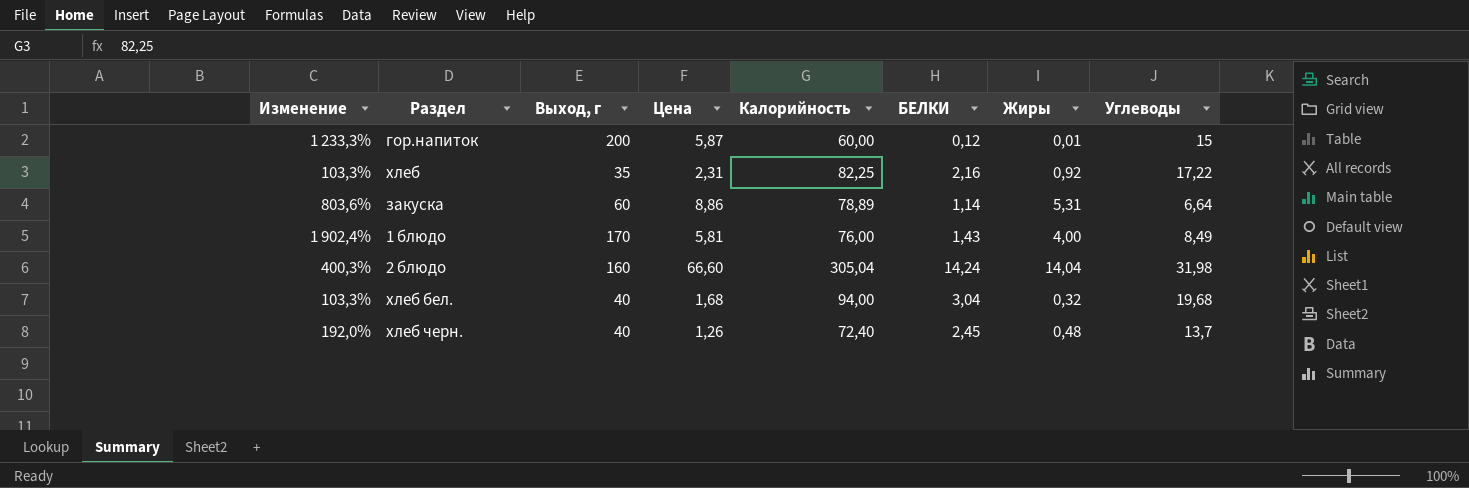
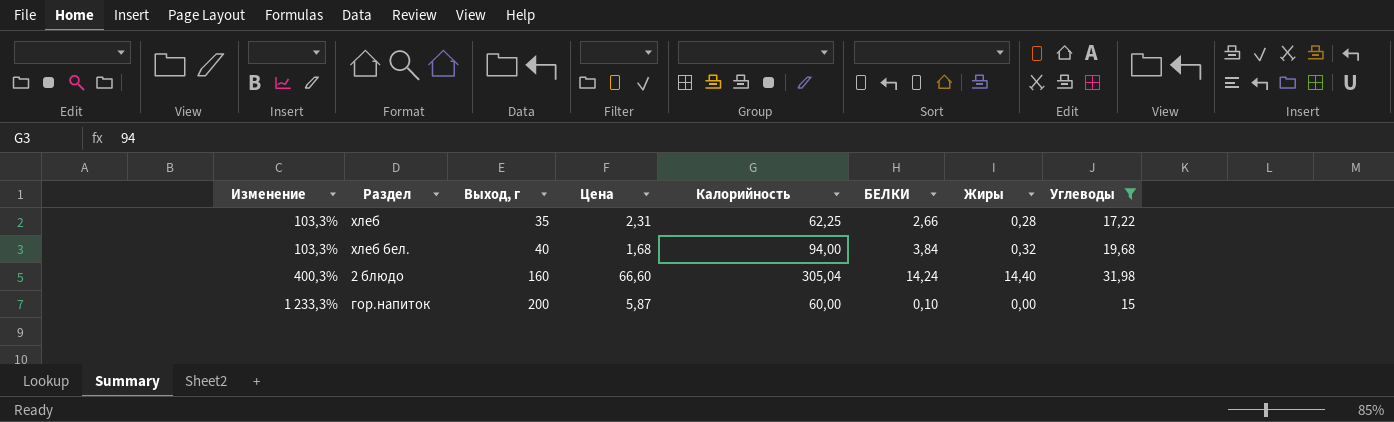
filter: none -> Углеводы >= 15
row order: none -> Изменение ascending
хлеб | Калорийность: 82,25 -> 62,25
хлеб | БЕЛКИ: 2,16 -> 2,66
хлеб | Жиры: 0,92 -> 0,28
хлеб бел. | БЕЛКИ: 3,04 -> 3,84
2 блюдо | Жиры: 14,04 -> 14,40
гор.напиток | БЕЛКИ: 0,12 -> 0,10
гор.напиток | Жиры: 0,01 -> 0,00

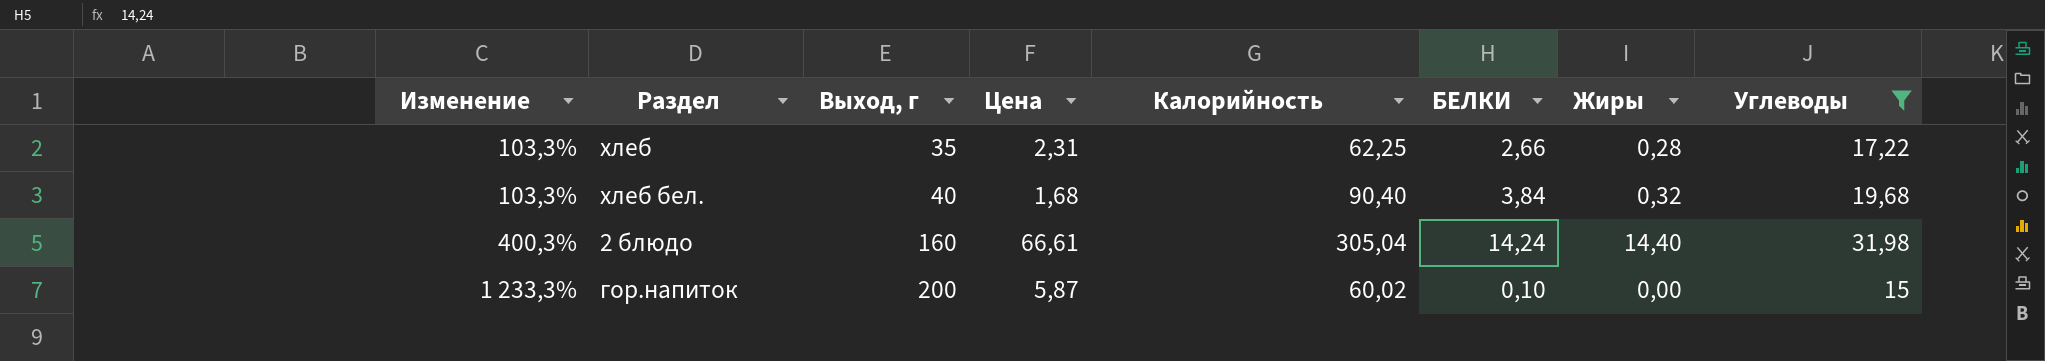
хлеб бел. | Калорийность: 94,00 -> 90,40
2 блюдо | Цена: 66,60 -> 66,61
гор.напиток | Калорийность: 60,00 -> 60,02

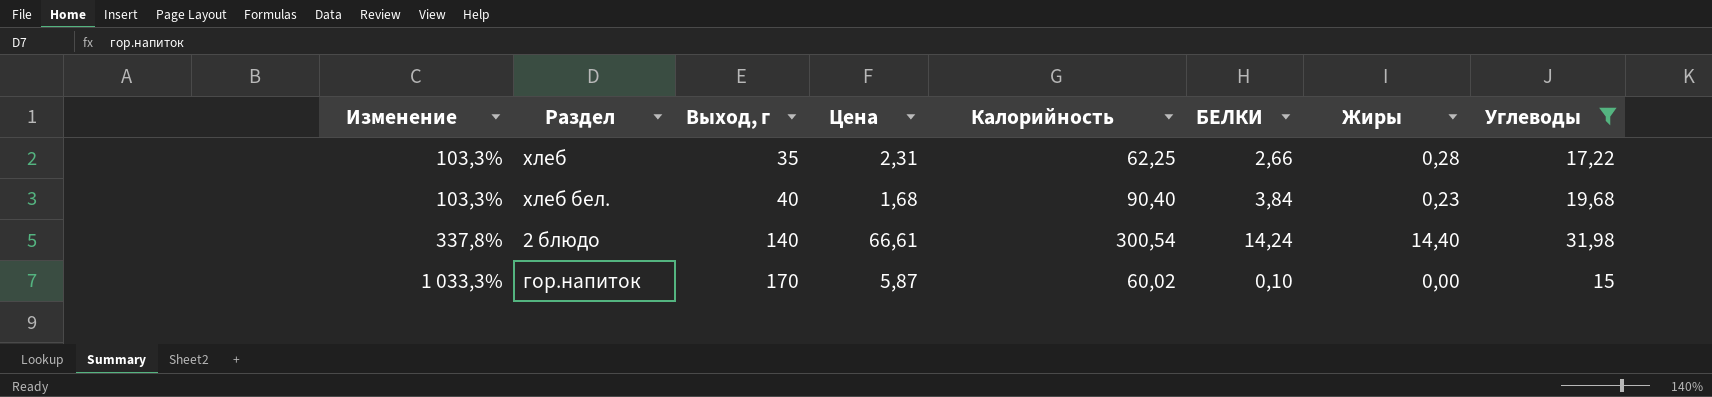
хлеб бел. | Жиры: 0,32 -> 0,23
2 блюдо | Изменение: 400,3% -> 337,8%
2 блюдо | Выход, г: 160 -> 140
2 блюдо | Калорийность: 305,04 -> 300,54
гор.напиток | Изменение: 1 233,3% -> 1 033,3%
гор.напиток | Выход, г: 200 -> 170

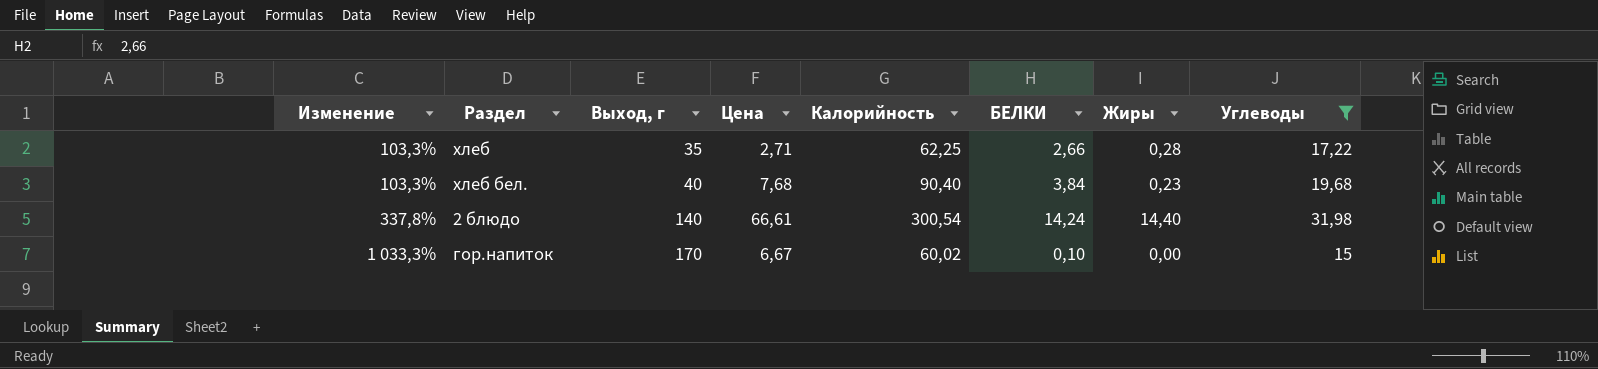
хлеб | Цена: 2,31 -> 2,71
хлеб бел. | Цена: 1,68 -> 7,68
гор.напиток | Цена: 5,87 -> 6,67

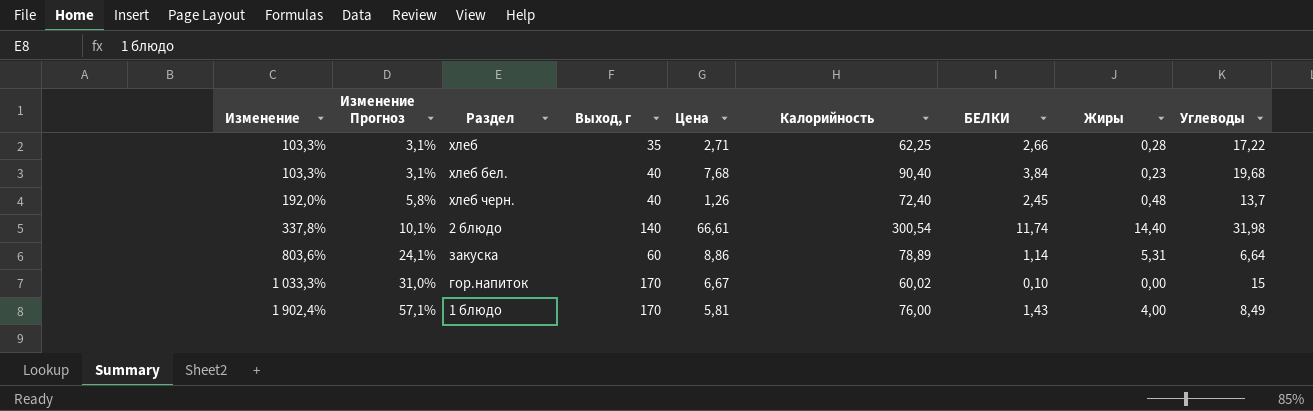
filter: Углеводы >= 15 -> none
column Изменение Прогноз | formula: none -> [Изменение] * 0,03
2 блюдо | БЕЛКИ: 14,24 -> 11,74

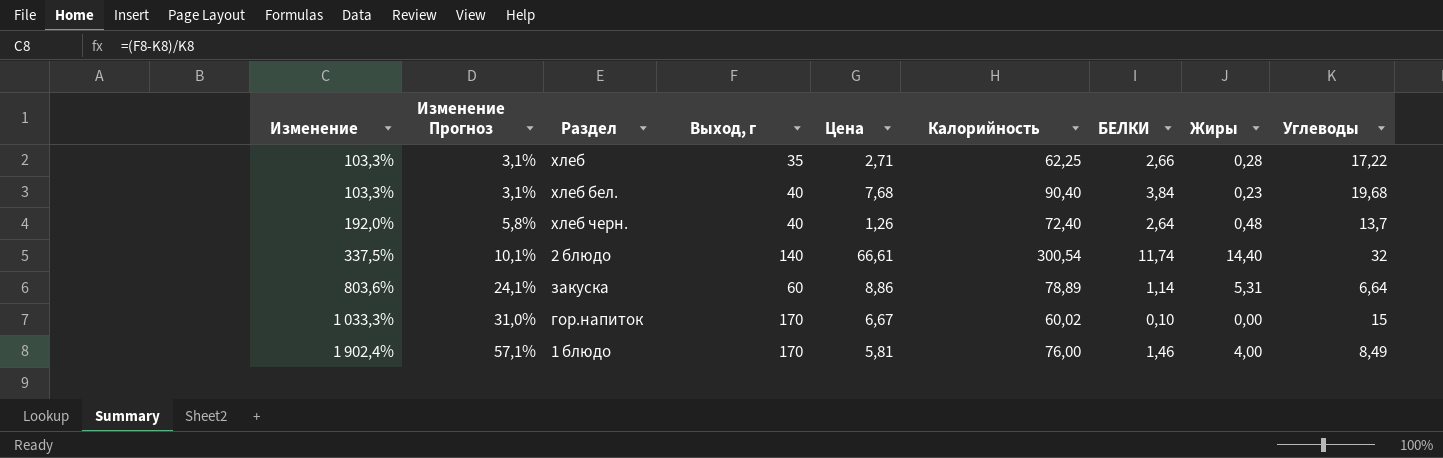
хлеб черн. | БЕЛКИ: 2,45 -> 2,64
2 блюдо | Изменение: 337,8% -> 337,5%
2 блюдо | Углеводы: 31,98 -> 32
1 блюдо | БЕЛКИ: 1,43 -> 1,46

